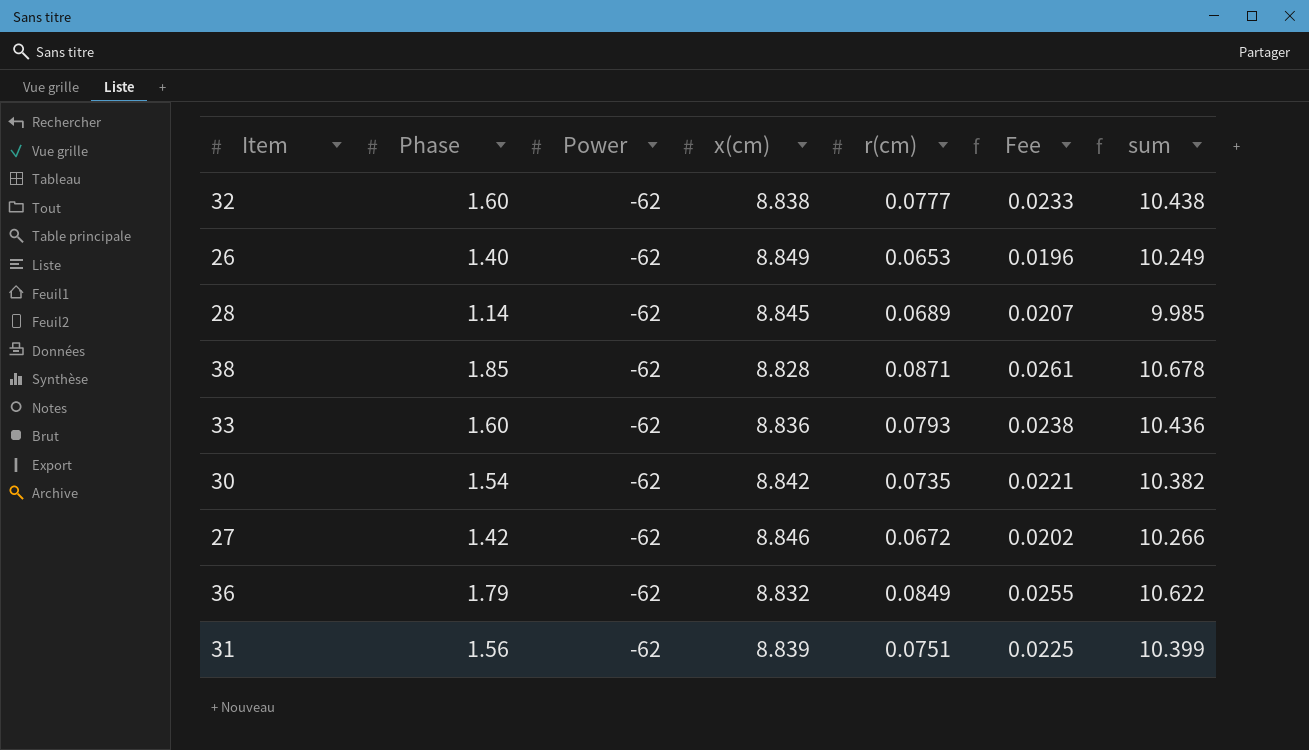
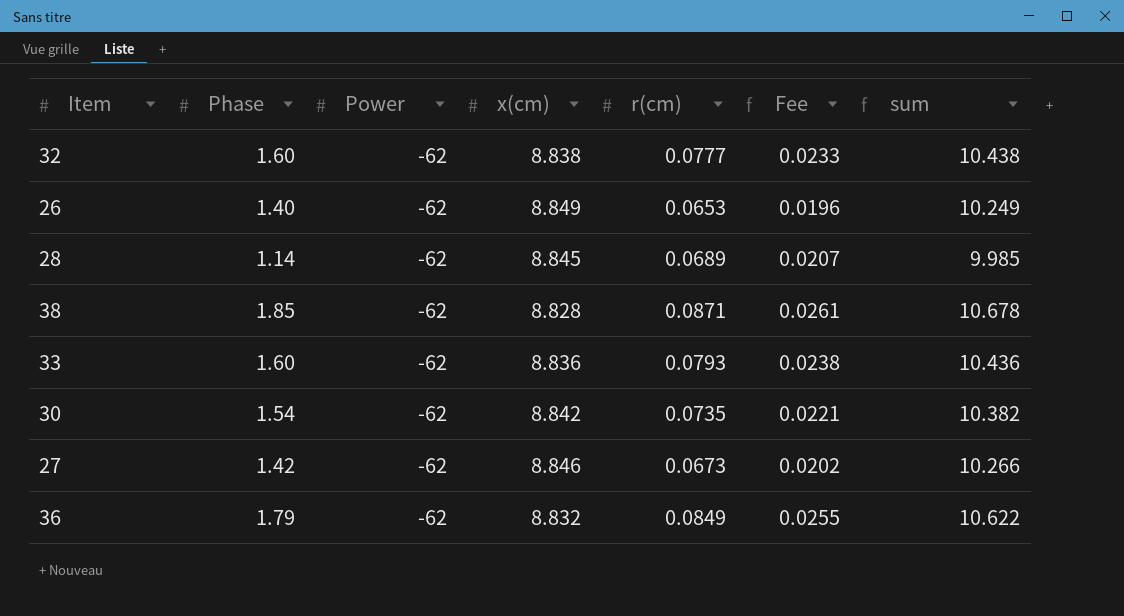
row 31: 1.56 | -62 | 8.839 | 0.0751 | 0.0225 | 10.399 -> none
27 | r(cm): 0.0672 -> 0.0673

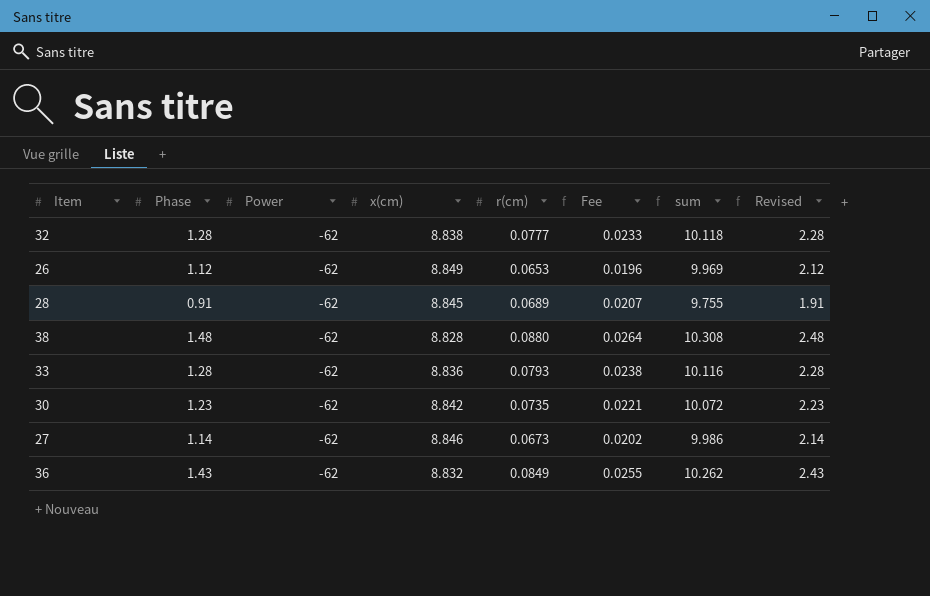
column Revised | formula: none -> [Phase] + 1
32 | Phase: 1.60 -> 1.28
32 | sum: 10.438 -> 10.118
26 | Phase: 1.40 -> 1.12
26 | sum: 10.249 -> 9.969
28 | Phase: 1.14 -> 0.91
28 | sum: 9.985 -> 9.755
38 | Phase: 1.85 -> 1.48
38 | r(cm): 0.0871 -> 0.0880
38 | Fee: 0.0261 -> 0.0264
38 | sum: 10.678 -> 10.308
33 | Phase: 1.60 -> 1.28
33 | sum: 10.436 -> 10.116
30 | Phase: 1.54 -> 1.23
30 | sum: 10.382 -> 10.072
27 | Phase: 1.42 -> 1.14
27 | sum: 10.266 -> 9.986
36 | Phase: 1.79 -> 1.43
36 | sum: 10.622 -> 10.262

